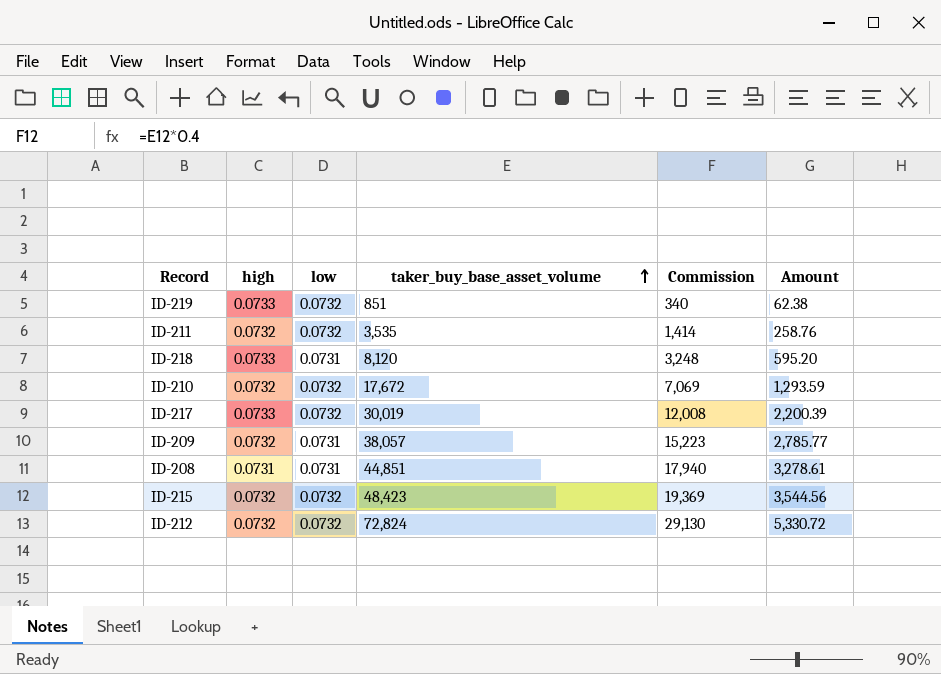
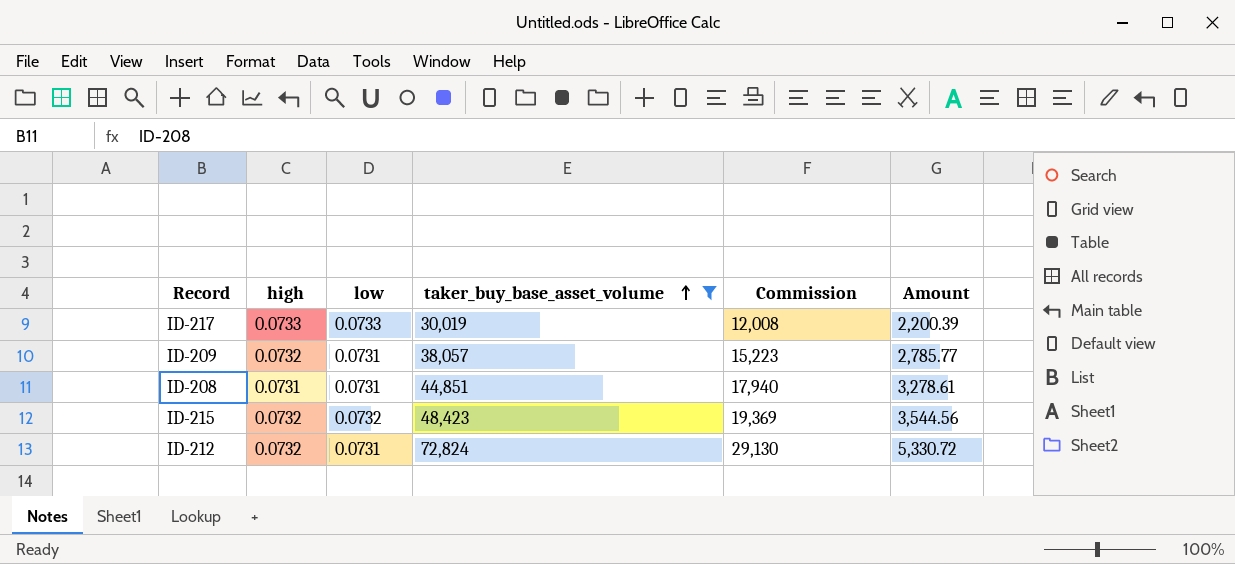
filter: none -> taker_buy_base_asset_volume >= 30,019
ID-217 | low: 0.0732 -> 0.0733
ID-212 | low: 0.0732 -> 0.0731

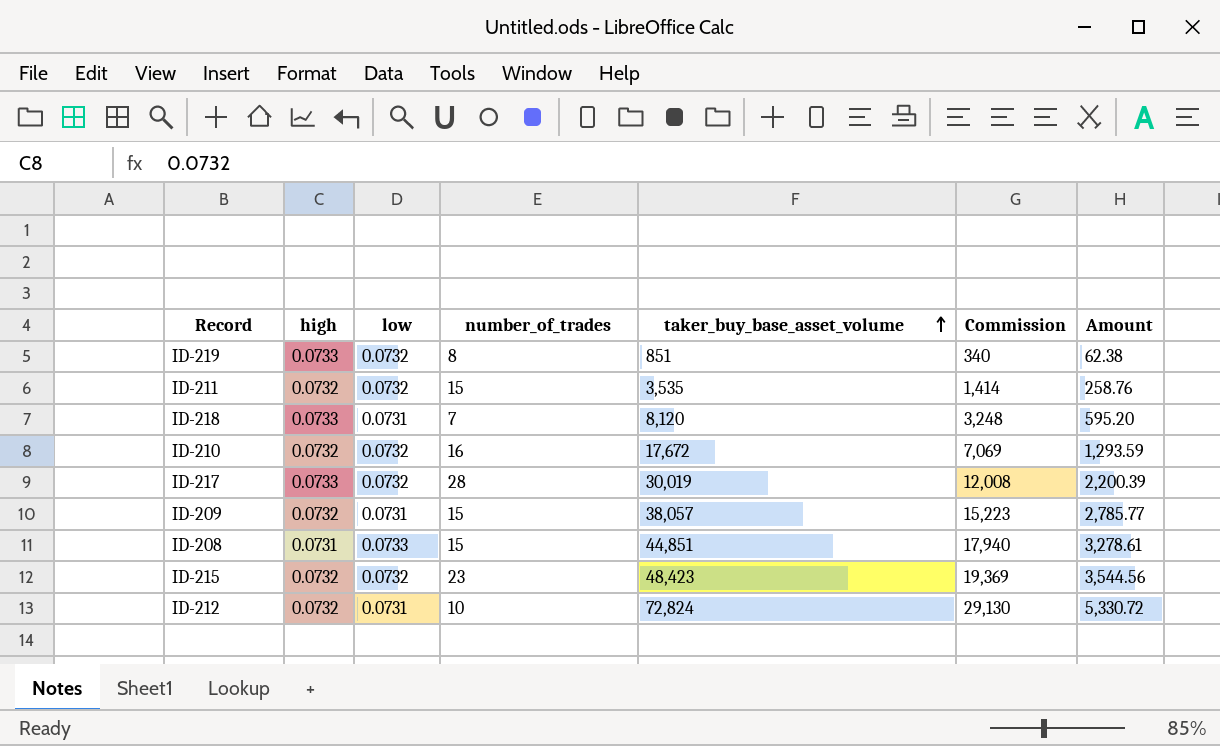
filter: taker_buy_base_asset_volume >= 30,019 -> none
column number_of_trades | position: none -> 4
ID-217 | low: 0.0733 -> 0.0732
ID-208 | low: 0.0731 -> 0.0733

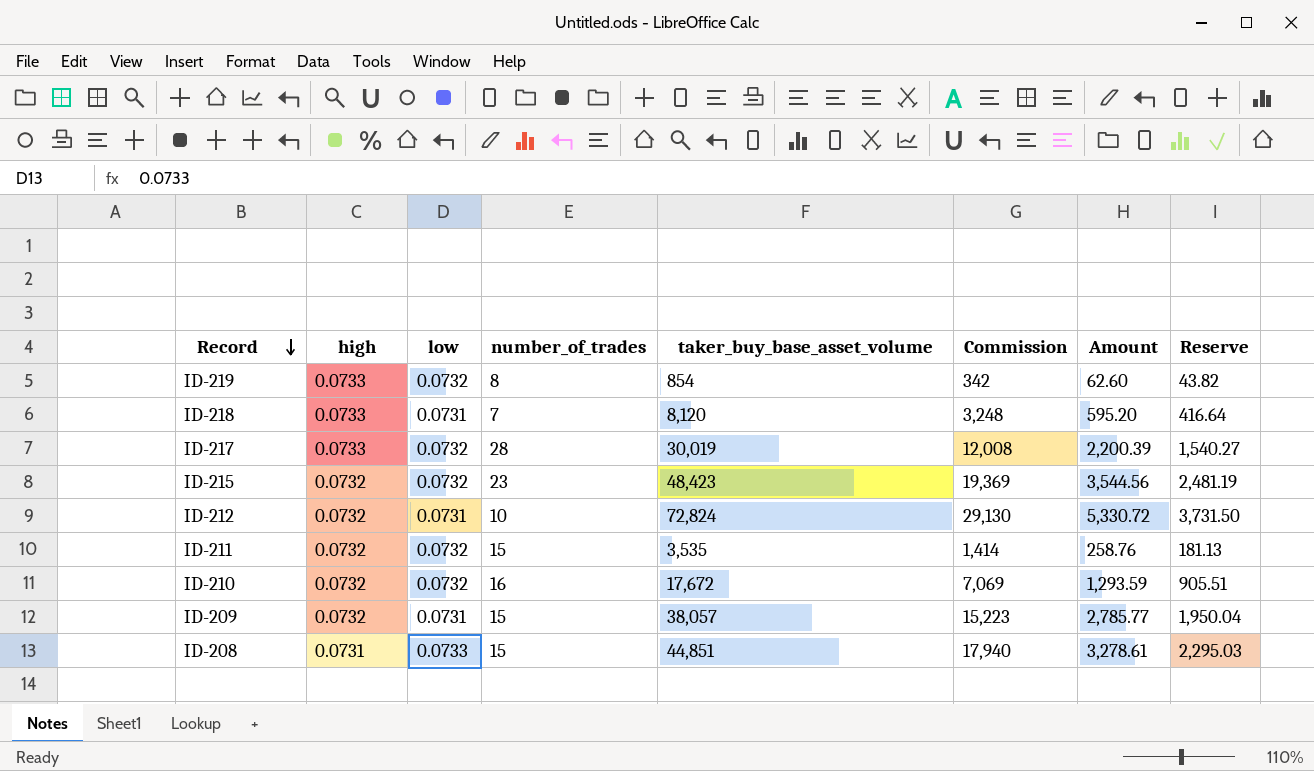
row order: taker_buy_base_asset_volume ascending -> Record descending
column Reserve | formula: none -> [Amount] * 0.7
ID-219 | taker_buy_base_asset_volume: 851 -> 854
ID-219 | Commission: 340 -> 342
ID-219 | Amount: 62.38 -> 62.60

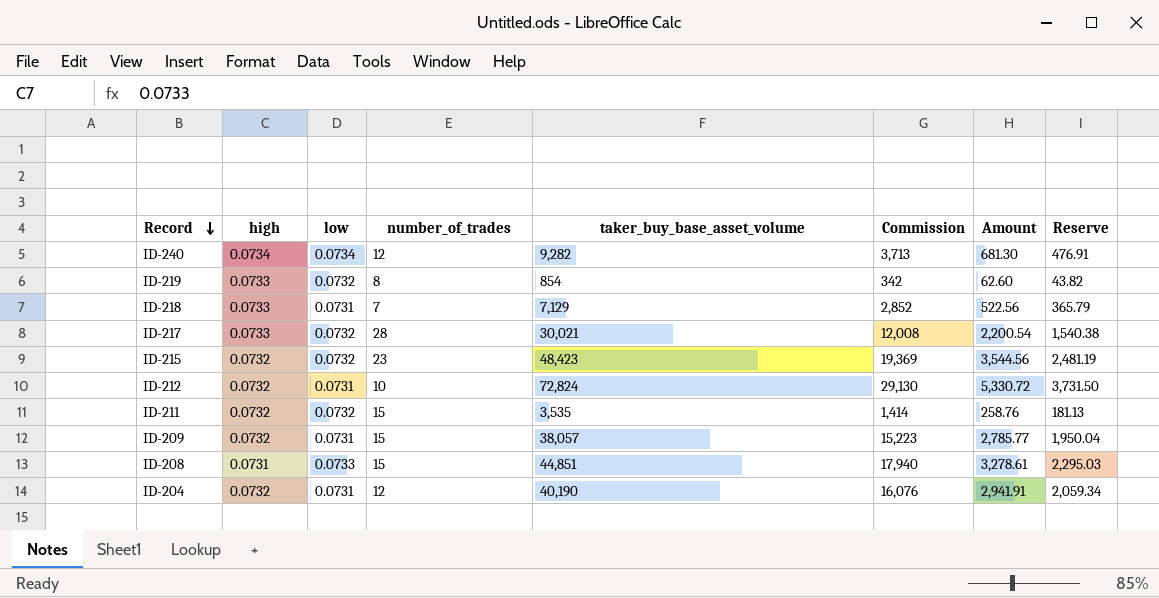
row ID-210: 0.0732 | 0.0732 | 16 | 17,672 | 7,069 | 1,293.59 | 905.51 -> none
row ID-240: none -> 0.0734 | 0.0734 | 12 | 9,282 | 3,713 | 681.30 | 476.91
ID-218 | taker_buy_base_asset_volume: 8,120 -> 7,129
ID-218 | Commission: 3,248 -> 2,852
ID-218 | Amount: 595.20 -> 522.56
ID-218 | Reserve: 416.64 -> 365.79
ID-217 | taker_buy_base_asset_volume: 30,019 -> 30,021
ID-217 | Amount: 2,200.39 -> 2,200.54
ID-217 | Reserve: 1,540.27 -> 1,540.38
row ID-204: none -> 0.0732 | 0.0731 | 12 | 40,190 | 16,076 | 2,941.91 | 2,059.34

